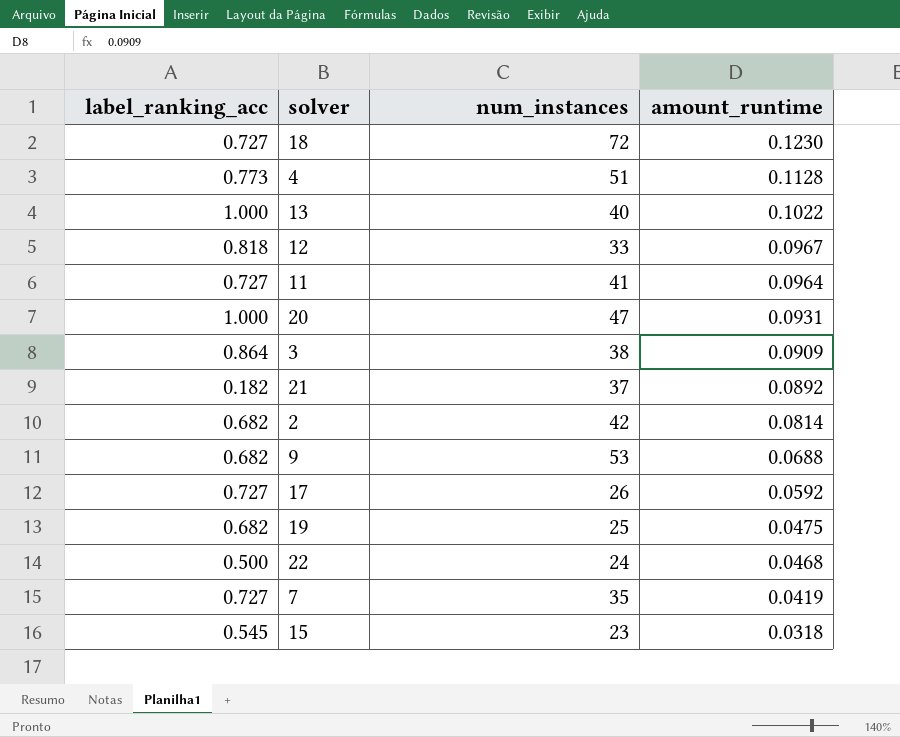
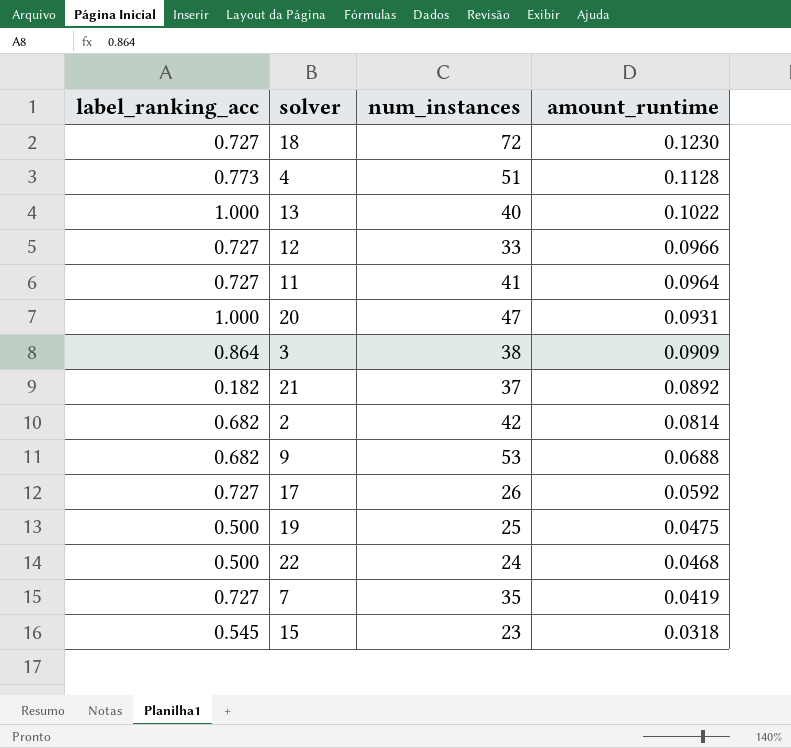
12 | label_ranking_acc: 0.818 -> 0.727
12 | amount_runtime: 0.0967 -> 0.0966
19 | label_ranking_acc: 0.682 -> 0.500

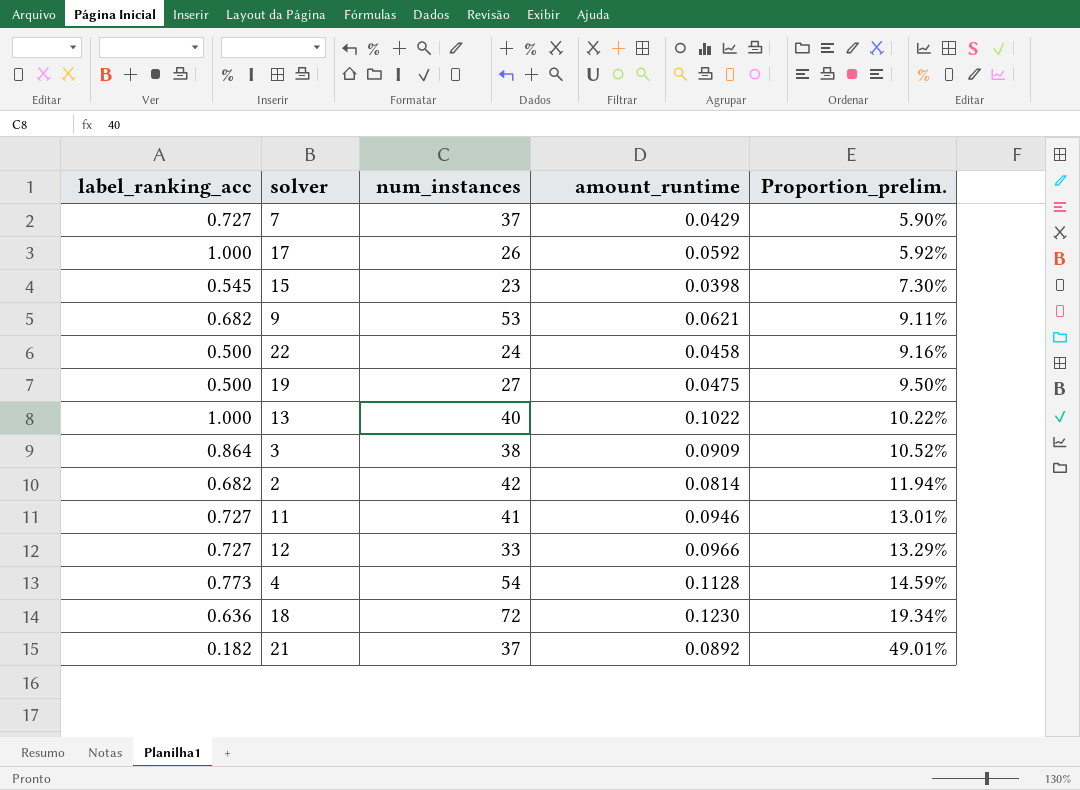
row order: amount_runtime descending -> Proportion_prelim. ascending
column Proportion_prelim. | formula: none -> [amount_runtime] / [label_ranking_acc]
row 20: 1.000 | 47 | 0.0931 -> none
7 | num_instances: 35 -> 37
7 | amount_runtime: 0.0419 -> 0.0429
17 | label_ranking_acc: 0.727 -> 1.000
15 | amount_runtime: 0.0318 -> 0.0398
9 | amount_runtime: 0.0688 -> 0.0621
22 | amount_runtime: 0.0468 -> 0.0458
19 | num_instances: 25 -> 27
11 | amount_runtime: 0.0964 -> 0.0946
4 | num_instances: 51 -> 54
18 | label_ranking_acc: 0.727 -> 0.636

